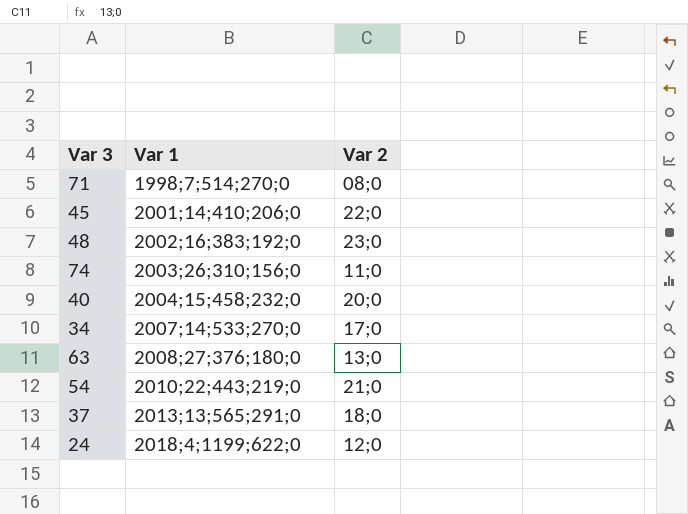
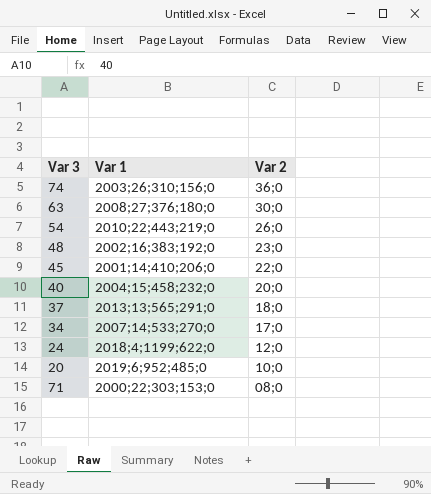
row order: Var 1 ascending -> Var 2 descending
74 | Var 2: 11;0 -> 36;0
63 | Var 2: 13;0 -> 30;0
54 | Var 2: 21;0 -> 26;0
row 20: none -> 2019;6;952;485;0 | 10;0
71 | Var 1: 1998;7;514;270;0 -> 2000;22;303;153;0

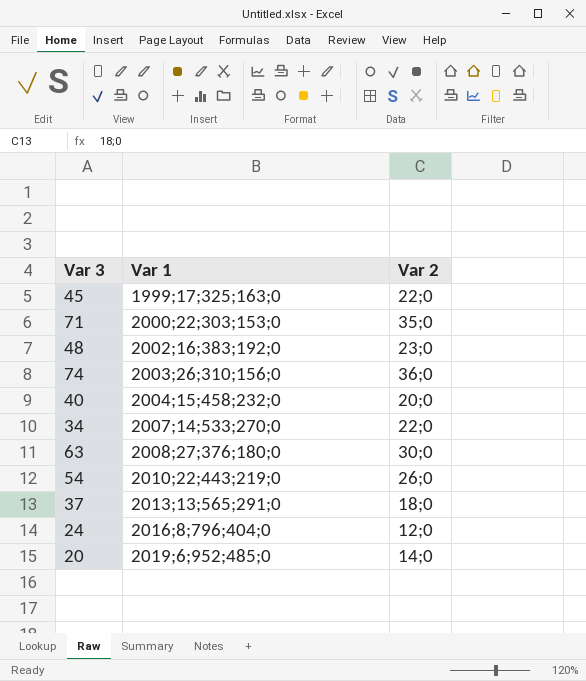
row order: Var 2 descending -> Var 1 ascending
45 | Var 1: 2001;14;410;206;0 -> 1999;17;325;163;0
71 | Var 2: 08;0 -> 35;0
34 | Var 2: 17;0 -> 22;0
24 | Var 1: 2018;4;1199;622;0 -> 2016;8;796;404;0
20 | Var 2: 10;0 -> 14;0

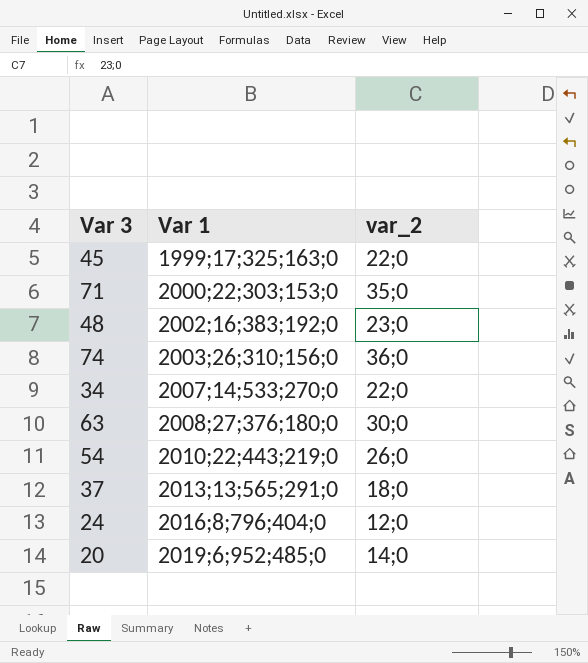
column name: Var 2 -> var_2
row 40: 2004;15;458;232;0 | 20;0 -> none

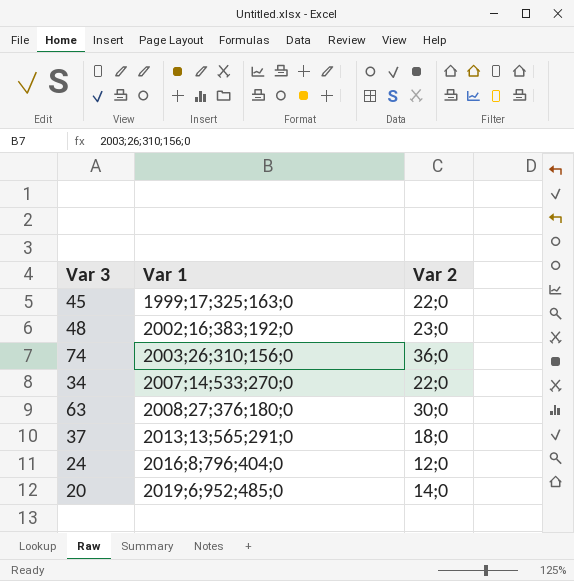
column name: var_2 -> Var 2
row 71: 2000;22;303;153;0 | 35;0 -> none
row 54: 2010;22;443;219;0 | 26;0 -> none

